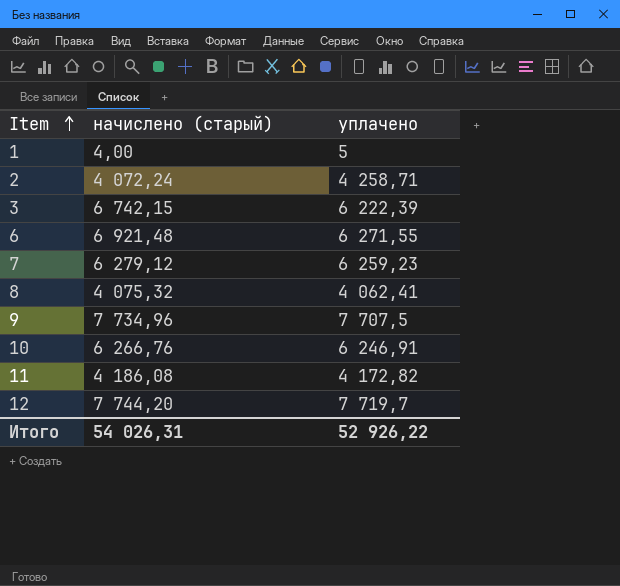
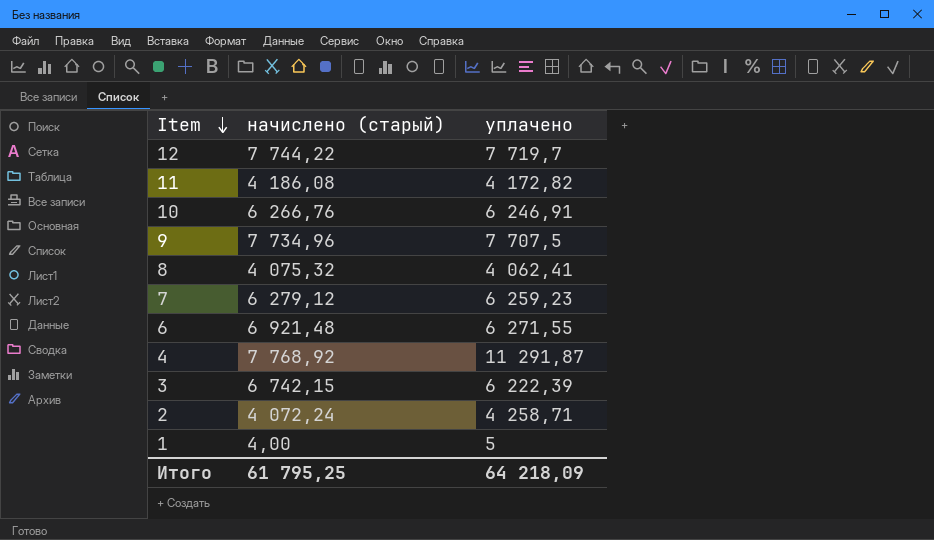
row order: Item ascending -> Item descending
12 | начислено (старый): 7 744,20 -> 7 744,22
row 4: none -> 7 768,92 | 11 291,87
Итого | начислено (старый): 54 026,31 -> 61 795,25
Итого | уплачено: 52 926,22 -> 64 218,09

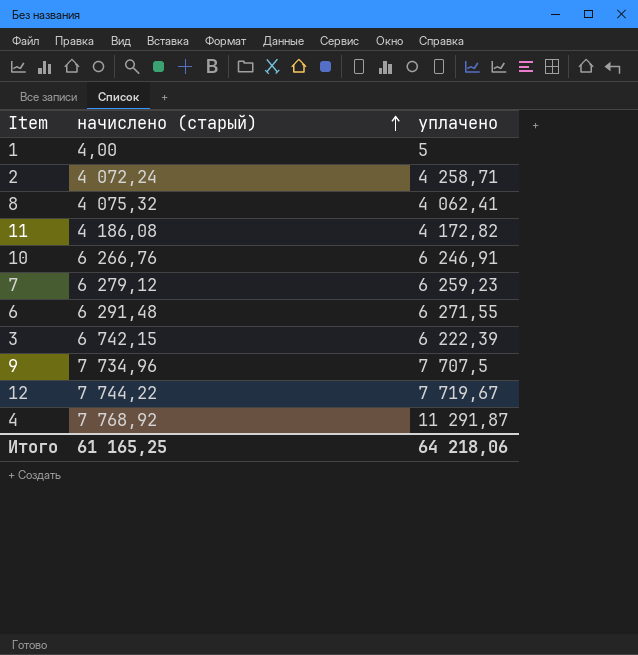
row order: Item descending -> начислено (старый) ascending
6 | начислено (старый): 6 921,48 -> 6 291,48
12 | уплачено: 7 719,7 -> 7 719,67
Итого | начислено (старый): 61 795,25 -> 61 165,25
Итого | уплачено: 64 218,09 -> 64 218,06

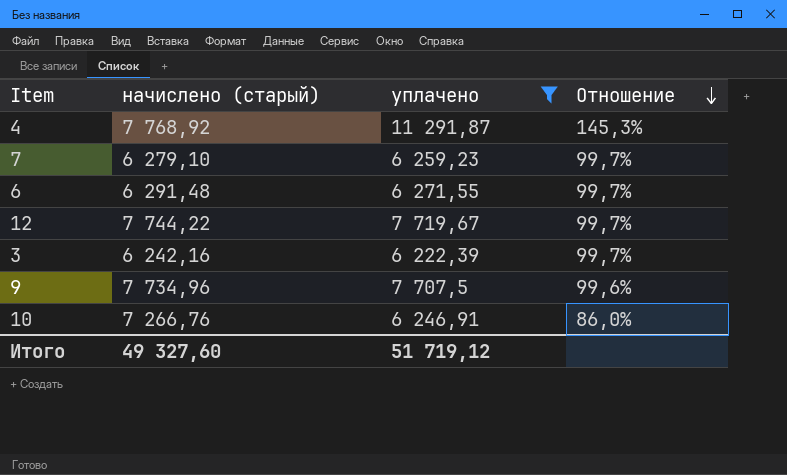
filter: none -> уплачено >= 6 222,39
row order: начислено (старый) ascending -> Отношение descending
column Отношение | formula: none -> [уплачено] / [начислено (старый)]
7 | начислено (старый): 6 279,12 -> 6 279,10
3 | начислено (старый): 6 742,15 -> 6 242,16
10 | начислено (старый): 6 266,76 -> 7 266,76
Итого | начислено (старый): 61 165,25 -> 49 327,60
Итого | уплачено: 64 218,06 -> 51 719,12

